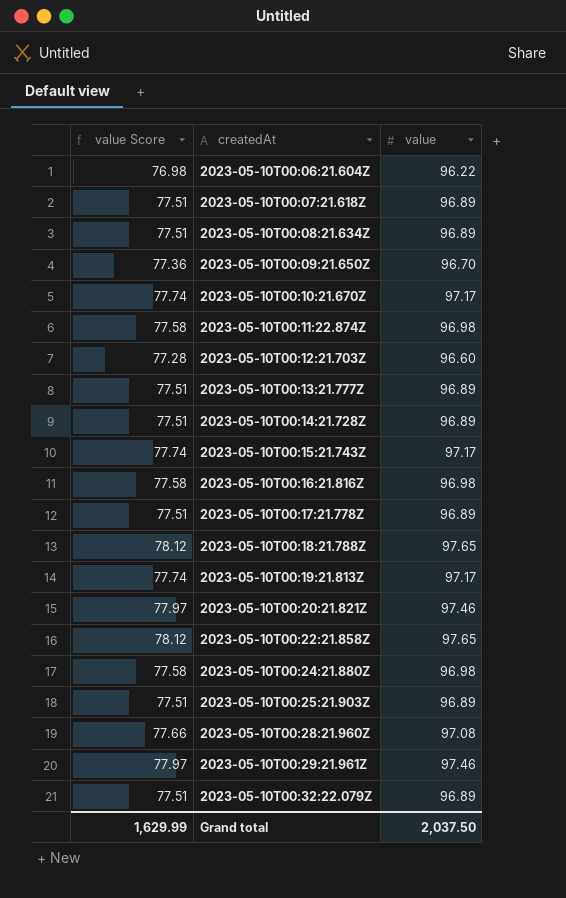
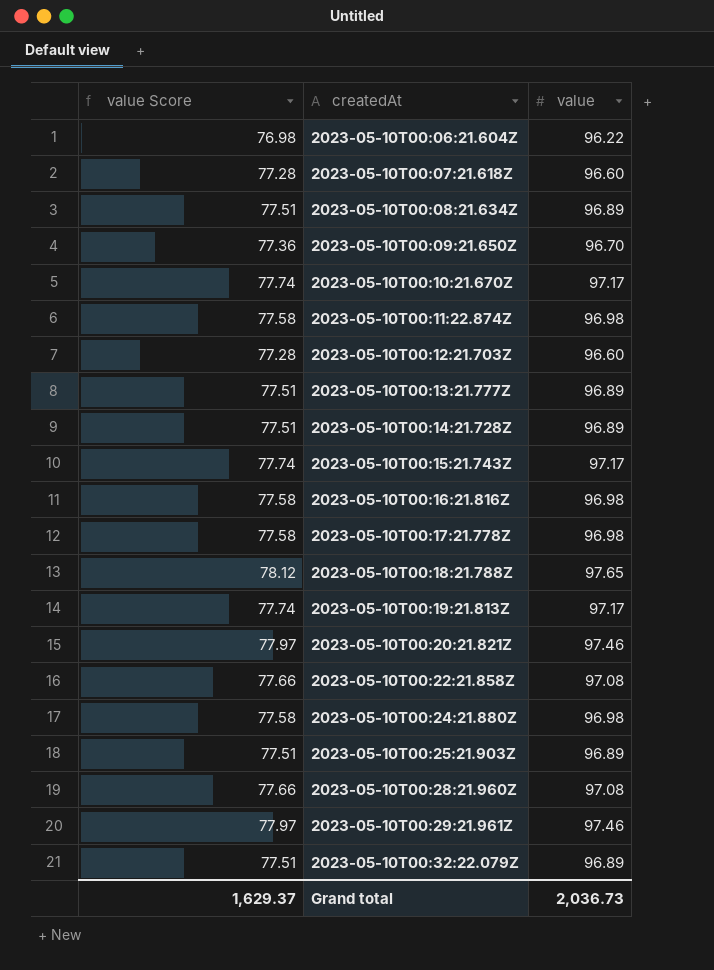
2023-05-10T00:07:21.618Z | value Score: 77.51 -> 77.28
2023-05-10T00:07:21.618Z | value: 96.89 -> 96.60
2023-05-10T00:17:21.778Z | value Score: 77.51 -> 77.58
2023-05-10T00:17:21.778Z | value: 96.89 -> 96.98
2023-05-10T00:22:21.858Z | value Score: 78.12 -> 77.66
2023-05-10T00:22:21.858Z | value: 97.65 -> 97.08
Grand total | value Score: 1,629.99 -> 1,629.37
Grand total | value: 2,037.50 -> 2,036.73

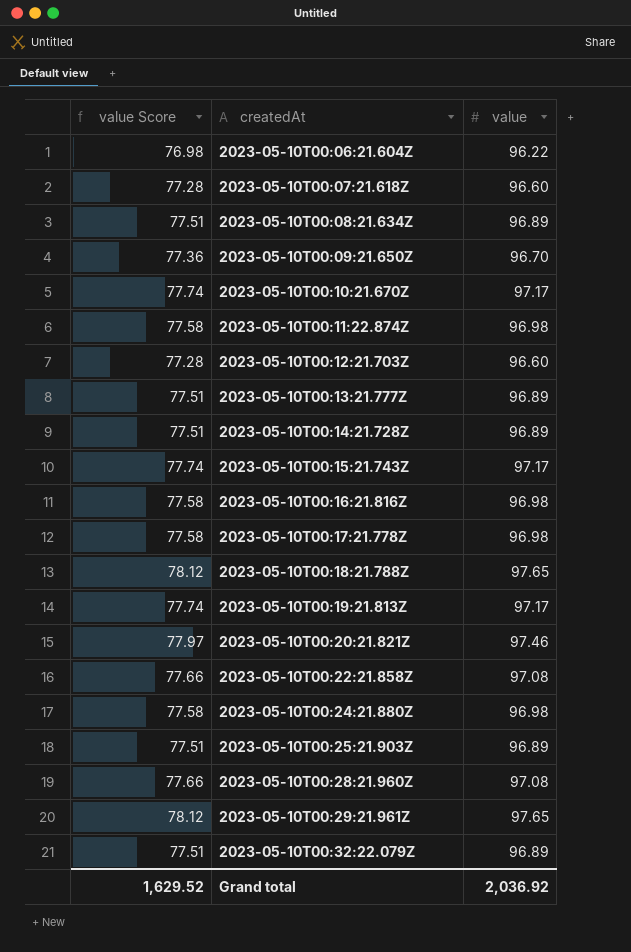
2023-05-10T00:29:21.961Z | value Score: 77.97 -> 78.12
2023-05-10T00:29:21.961Z | value: 97.46 -> 97.65
Grand total | value Score: 1,629.37 -> 1,629.52
Grand total | value: 2,036.73 -> 2,036.92

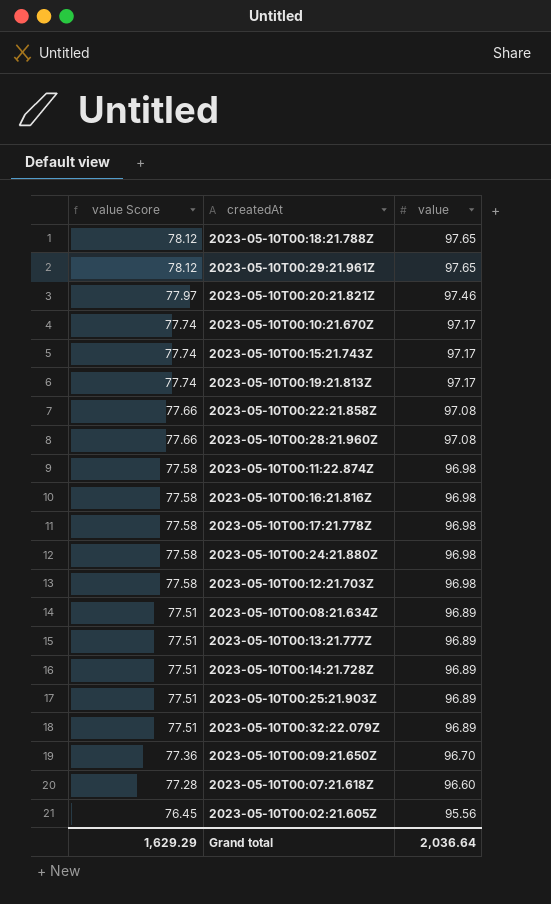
row order: createdAt ascending -> value Score descending
row 2023-05-10T00:06:21.604Z: 76.98 | 96.22 -> none
2023-05-10T00:12:21.703Z | value Score: 77.28 -> 77.58
2023-05-10T00:12:21.703Z | value: 96.60 -> 96.98
row 2023-05-10T00:02:21.605Z: none -> 76.45 | 95.56
Grand total | value Score: 1,629.52 -> 1,629.29
Grand total | value: 2,036.92 -> 2,036.64

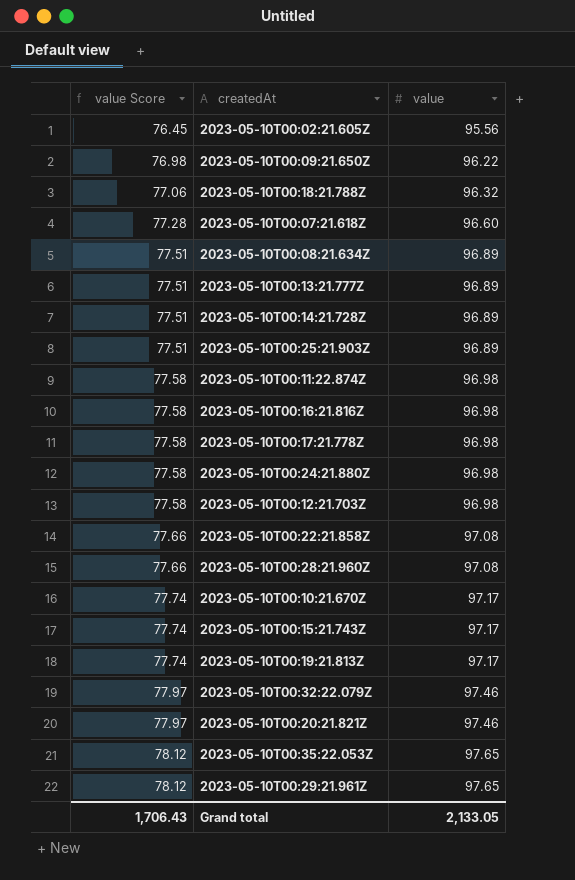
row order: value Score descending -> value Score ascending
2023-05-10T00:09:21.650Z | value Score: 77.36 -> 76.98
2023-05-10T00:09:21.650Z | value: 96.70 -> 96.22
2023-05-10T00:18:21.788Z | value Score: 78.12 -> 77.06
2023-05-10T00:18:21.788Z | value: 97.65 -> 96.32
2023-05-10T00:32:22.079Z | value Score: 77.51 -> 77.97
2023-05-10T00:32:22.079Z | value: 96.89 -> 97.46
row 2023-05-10T00:35:22.053Z: none -> 78.12 | 97.65
Grand total | value Score: 1,629.29 -> 1,706.43
Grand total | value: 2,036.64 -> 2,133.05

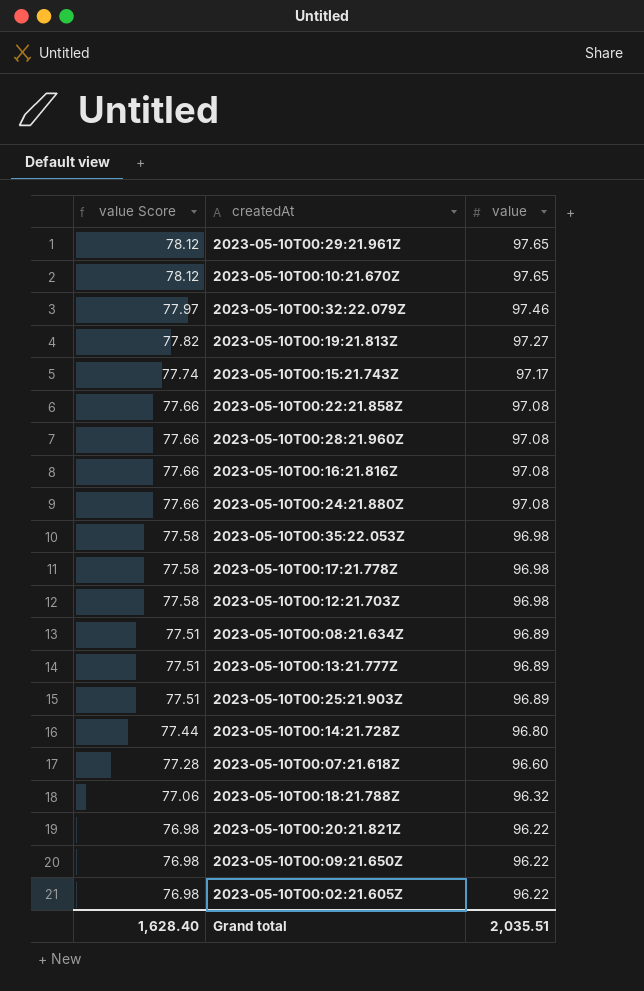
row order: value Score ascending -> value Score descending
row 2023-05-10T00:11:22.874Z: 77.58 | 96.98 -> none
2023-05-10T00:10:21.670Z | value Score: 77.74 -> 78.12
2023-05-10T00:10:21.670Z | value: 97.17 -> 97.65
2023-05-10T00:19:21.813Z | value Score: 77.74 -> 77.82
2023-05-10T00:19:21.813Z | value: 97.17 -> 97.27
2023-05-10T00:16:21.816Z | value Score: 77.58 -> 77.66
2023-05-10T00:16:21.816Z | value: 96.98 -> 97.08
2023-05-10T00:24:21.880Z | value Score: 77.58 -> 77.66
2023-05-10T00:24:21.880Z | value: 96.98 -> 97.08
2023-05-10T00:35:22.053Z | value Score: 78.12 -> 77.58
2023-05-10T00:35:22.053Z | value: 97.65 -> 96.98
2023-05-10T00:14:21.728Z | value Score: 77.51 -> 77.44
2023-05-10T00:14:21.728Z | value: 96.89 -> 96.80
2023-05-10T00:20:21.821Z | value Score: 77.97 -> 76.98
2023-05-10T00:20:21.821Z | value: 97.46 -> 96.22
2023-05-10T00:02:21.605Z | value Score: 76.45 -> 76.98
2023-05-10T00:02:21.605Z | value: 95.56 -> 96.22
Grand total | value Score: 1,706.43 -> 1,628.40
Grand total | value: 2,133.05 -> 2,035.51

